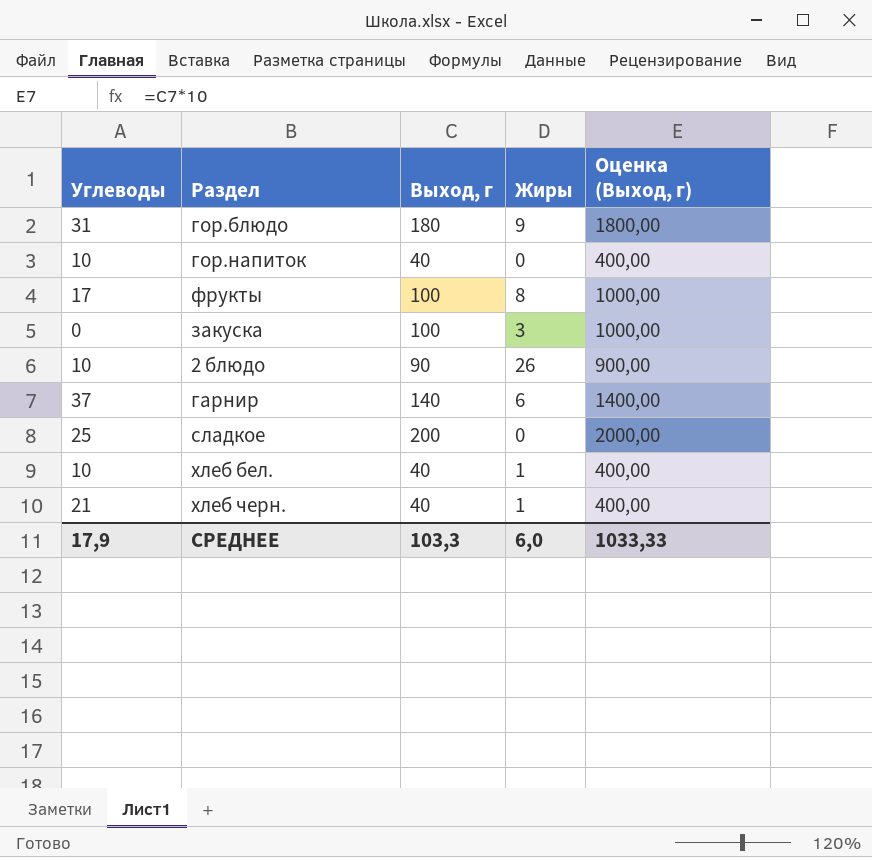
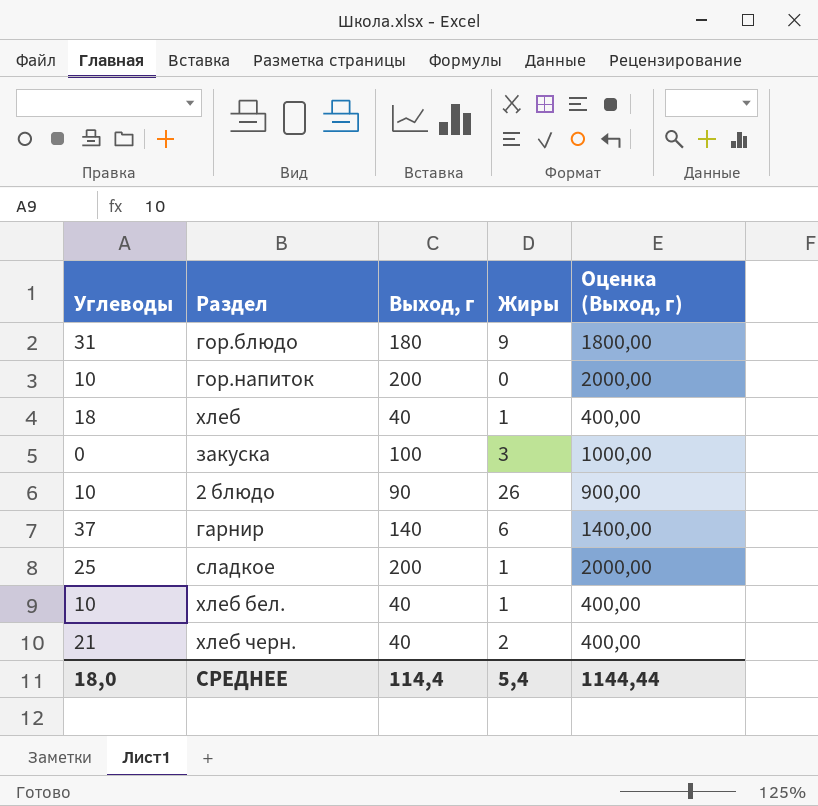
row фрукты: 17 | 100 | 8 | 1000,00 -> none
гор.напиток | Выход, г: 40 -> 200
гор.напиток | Оценка (Выход, г): 400,00 -> 2000,00
row хлеб: none -> 18 | 40 | 1 | 400,00
сладкое | Жиры: 0 -> 1
хлеб черн. | Жиры: 1 -> 2
СРЕДНЕЕ | Углеводы: 17,9 -> 18,0
СРЕДНЕЕ | Выход, г: 103,3 -> 114,4
СРЕДНЕЕ | Жиры: 6,0 -> 5,4
СРЕДНЕЕ | Оценка (Выход, г): 1033,33 -> 1144,44

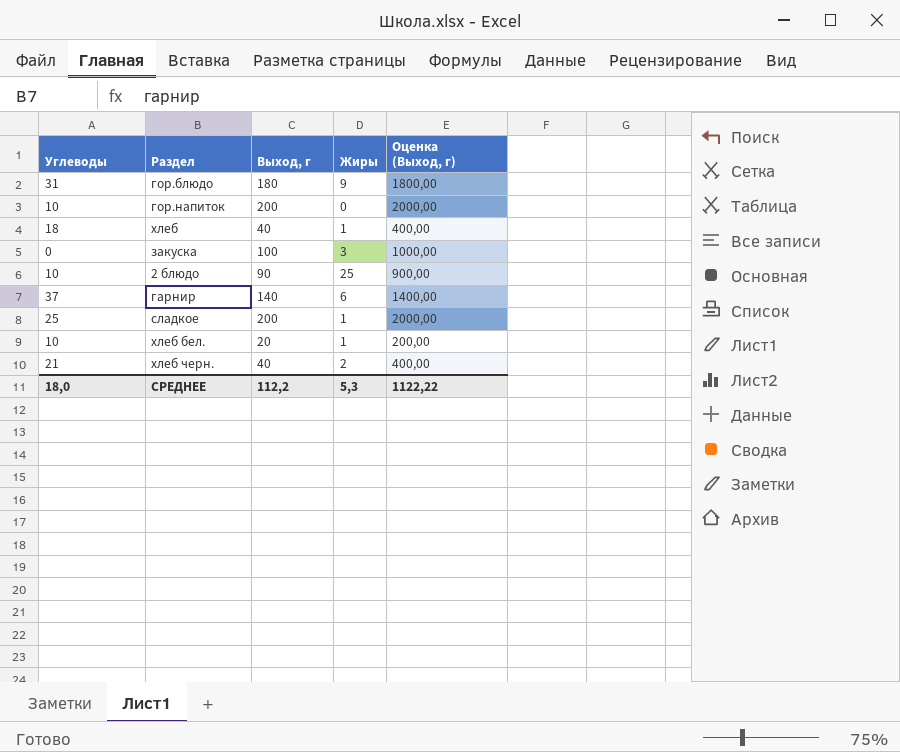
2 блюдо | Жиры: 26 -> 25
хлеб бел. | Выход, г: 40 -> 20
хлеб бел. | Оценка (Выход, г): 400,00 -> 200,00
СРЕДНЕЕ | Выход, г: 114,4 -> 112,2
СРЕДНЕЕ | Жиры: 5,4 -> 5,3
СРЕДНЕЕ | Оценка (Выход, г): 1144,44 -> 1122,22

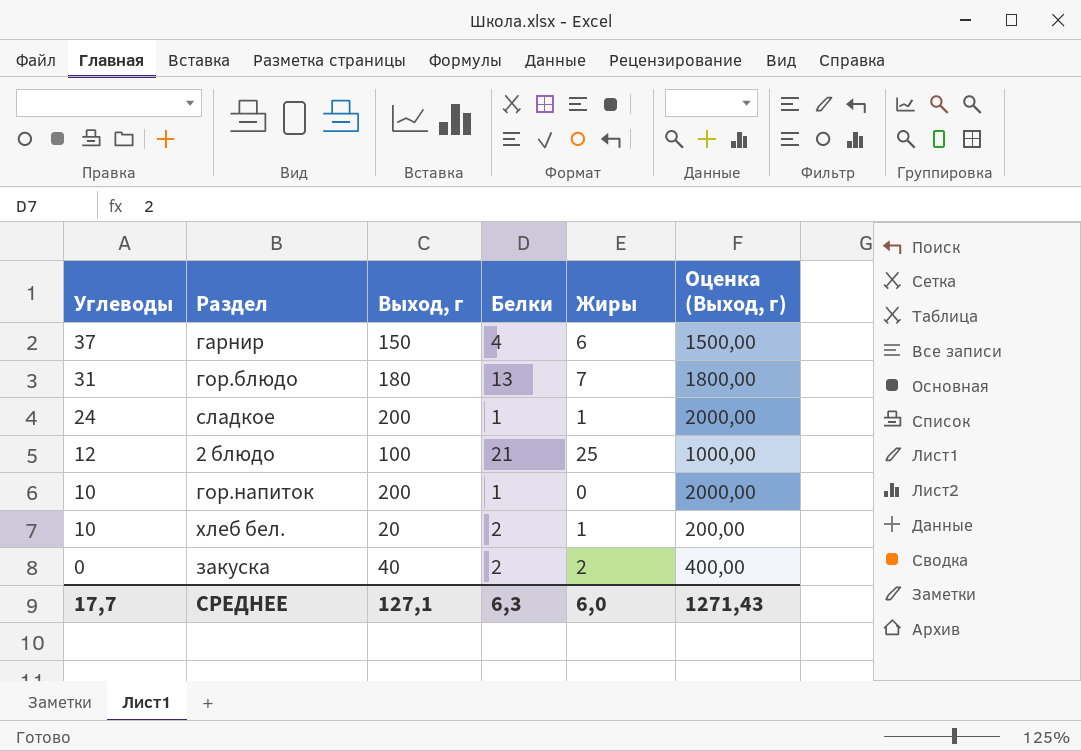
row order: none -> Углеводы descending
column Белки | position: none -> 4
row хлеб: 18 | 40 | 1 | 400,00 -> none
row хлеб черн.: 21 | 40 | 2 | 400,00 -> none
гарнир | Выход, г: 140 -> 150
гарнир | Оценка (Выход, г): 1400,00 -> 1500,00
гор.блюдо | Жиры: 9 -> 7
сладкое | Углеводы: 25 -> 24
2 блюдо | Углеводы: 10 -> 12
2 блюдо | Выход, г: 90 -> 100
2 блюдо | Оценка (Выход, г): 900,00 -> 1000,00
закуска | Выход, г: 100 -> 40
закуска | Жиры: 3 -> 2
закуска | Оценка (Выход, г): 1000,00 -> 400,00
СРЕДНЕЕ | Углеводы: 18,0 -> 17,7
СРЕДНЕЕ | Выход, г: 112,2 -> 127,1
СРЕДНЕЕ | Жиры: 5,3 -> 6,0
СРЕДНЕЕ | Оценка (Выход, г): 1122,22 -> 1271,43

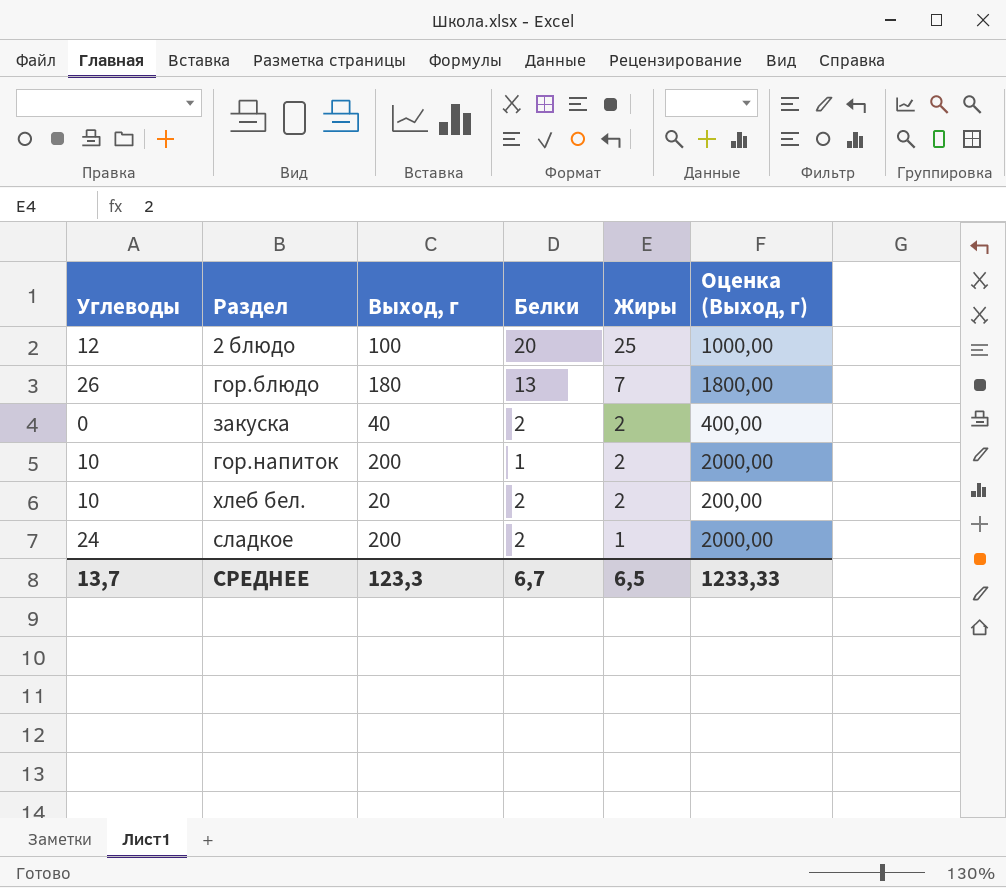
row order: Углеводы descending -> Жиры descending
row гарнир: 37 | 150 | 4 | 6 | 1500,00 -> none
2 блюдо | Белки: 21 -> 20
гор.блюдо | Углеводы: 31 -> 26
гор.напиток | Жиры: 0 -> 2
хлеб бел. | Жиры: 1 -> 2
сладкое | Белки: 1 -> 2
СРЕДНЕЕ | Углеводы: 17,7 -> 13,7
СРЕДНЕЕ | Выход, г: 127,1 -> 123,3
СРЕДНЕЕ | Белки: 6,3 -> 6,7
СРЕДНЕЕ | Жиры: 6,0 -> 6,5
СРЕДНЕЕ | Оценка (Выход, г): 1271,43 -> 1233,33

